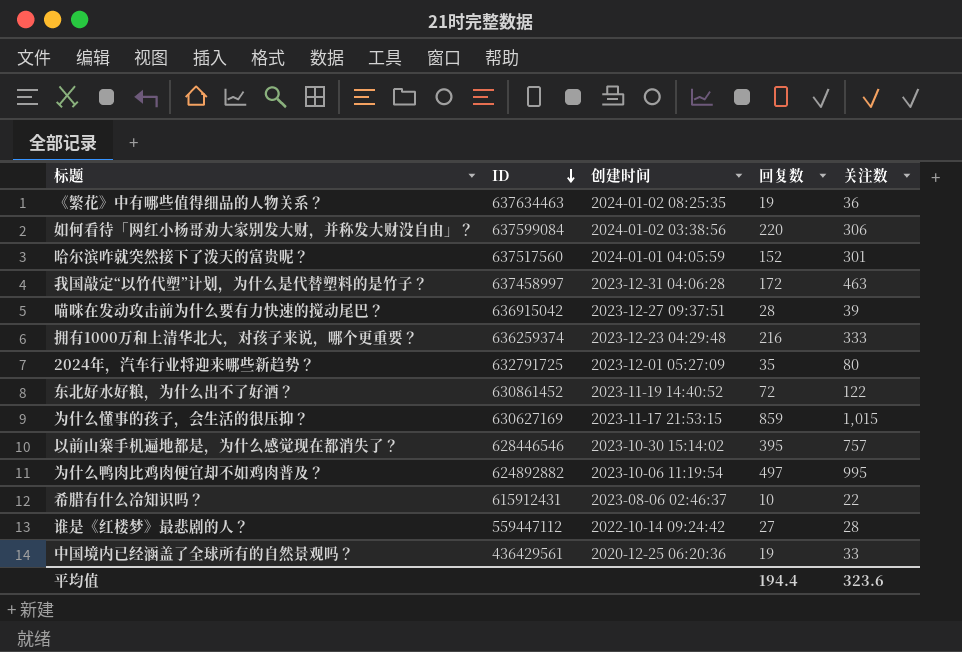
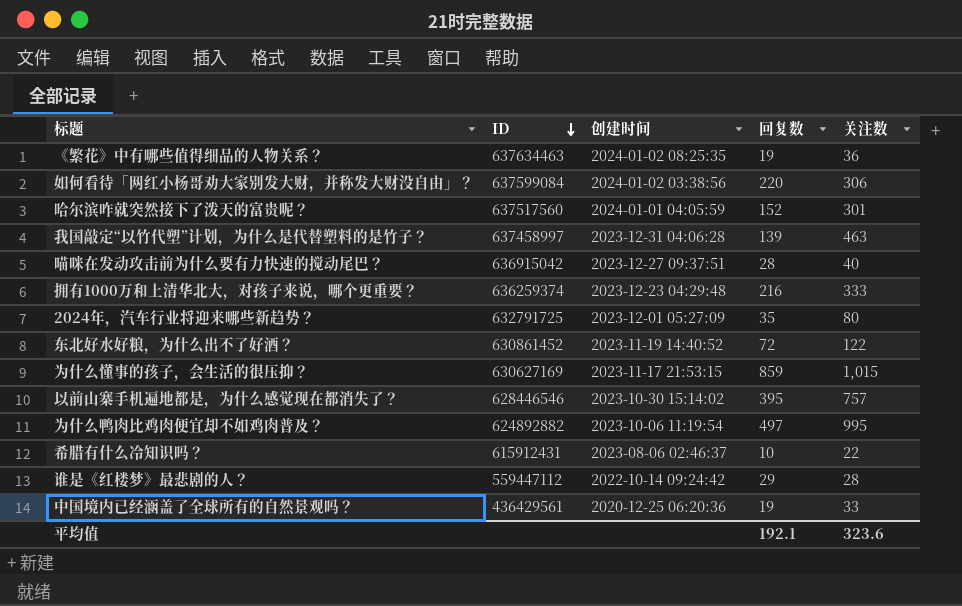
我国敲定“以竹代塑”计划，为什么是代替塑料的是竹子？ | 回复数: 172 -> 139
喵咪在发动攻击前为什么要有力快速的搅动尾巴？ | 关注数: 39 -> 40
谁是《红楼梦》最悲剧的人？ | 回复数: 27 -> 29
平均值 | 回复数: 194.4 -> 192.1

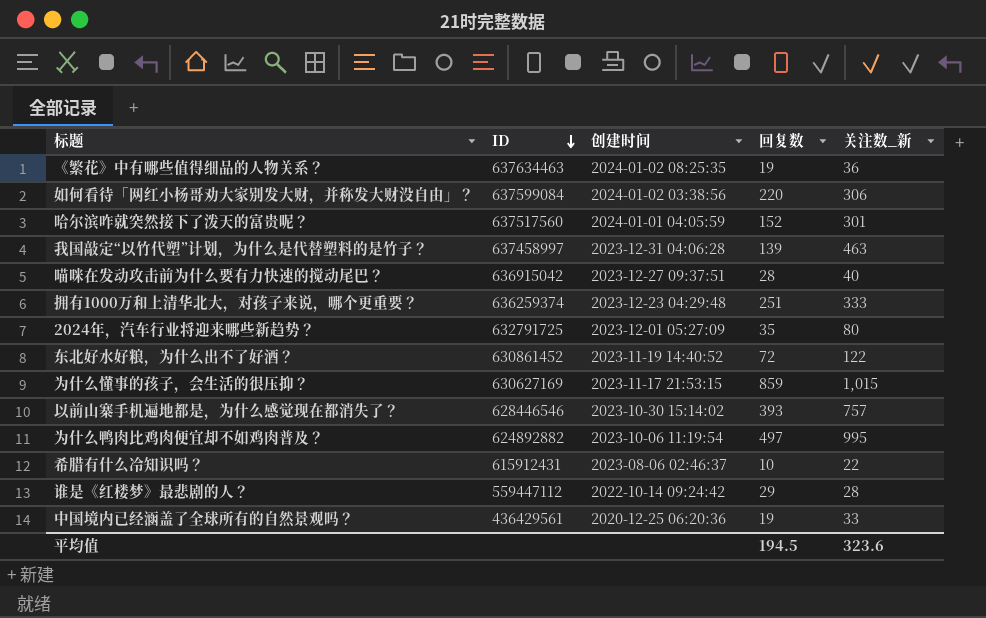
column name: 关注数 -> 关注数_新
拥有1000万和上清华北大，对孩子来说，哪个更重要？ | 回复数: 216 -> 251
以前山寨手机遍地都是，为什么感觉现在都消失了？ | 回复数: 395 -> 393
平均值 | 回复数: 192.1 -> 194.5

